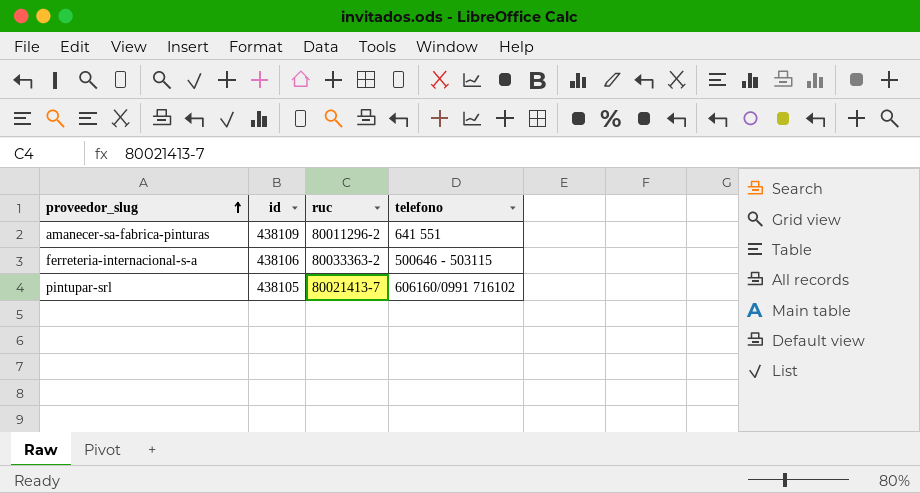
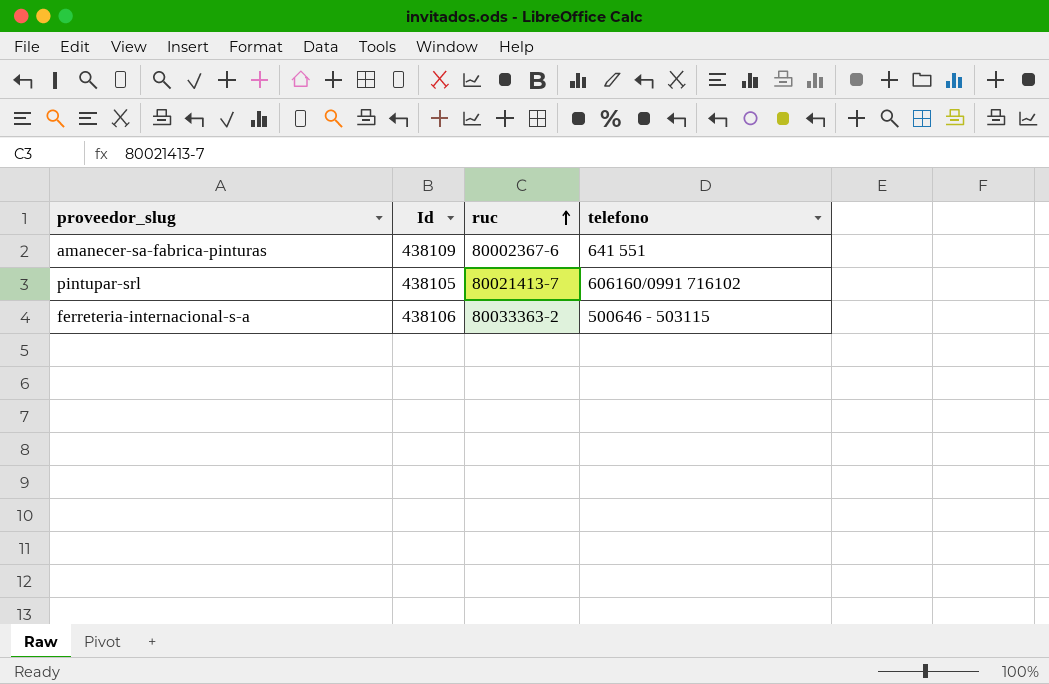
row order: proveedor_slug ascending -> ruc ascending
column name: id -> Id
amanecer-sa-fabrica-pinturas | ruc: 80011296-2 -> 80002367-6

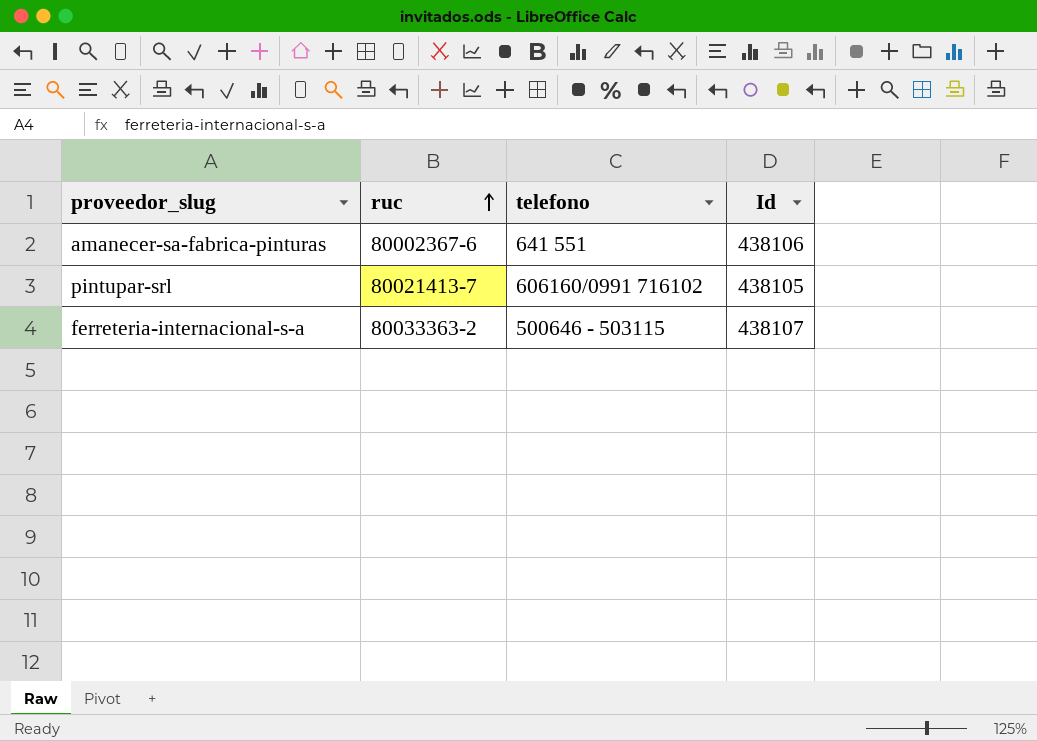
column Id | position: 2 -> 4
amanecer-sa-fabrica-pinturas | Id: 438109 -> 438106
ferreteria-internacional-s-a | Id: 438106 -> 438107

